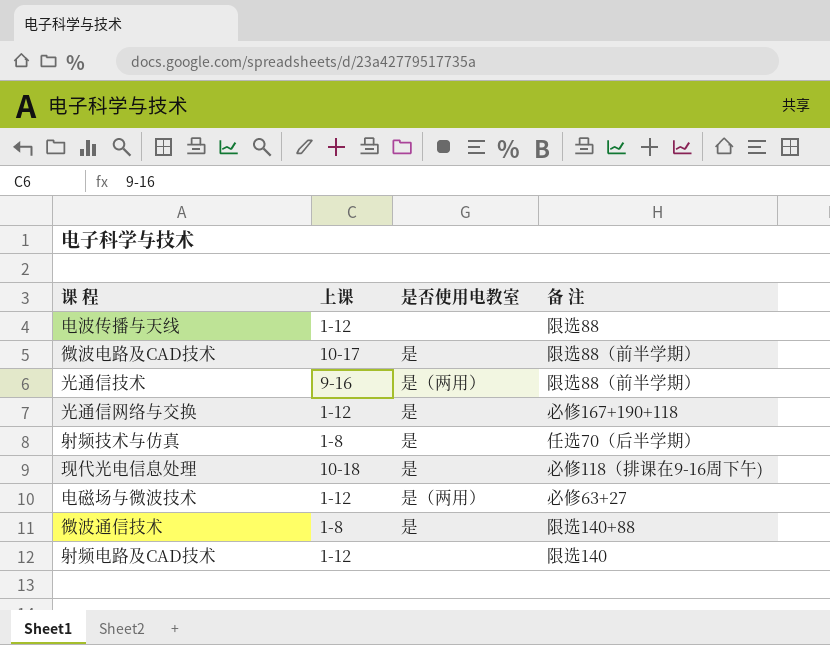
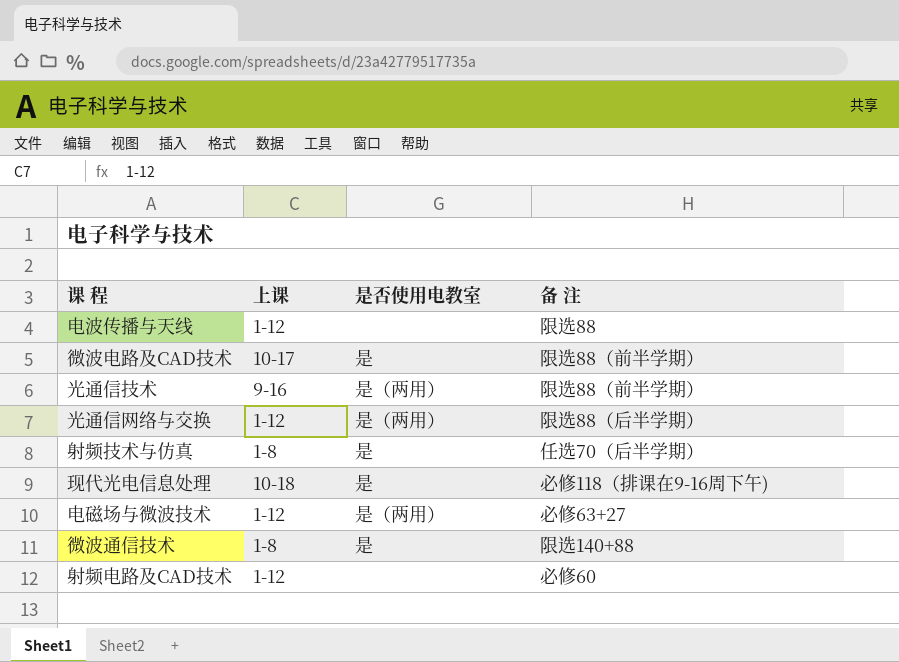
光通信网络与交换 | 是否使用电教室: 是 -> 是（两用）
光通信网络与交换 | 备 注: 必修167+190+118 -> 限选88（后半学期）
射频电路及CAD技术 | 备 注: 限选140 -> 必修60

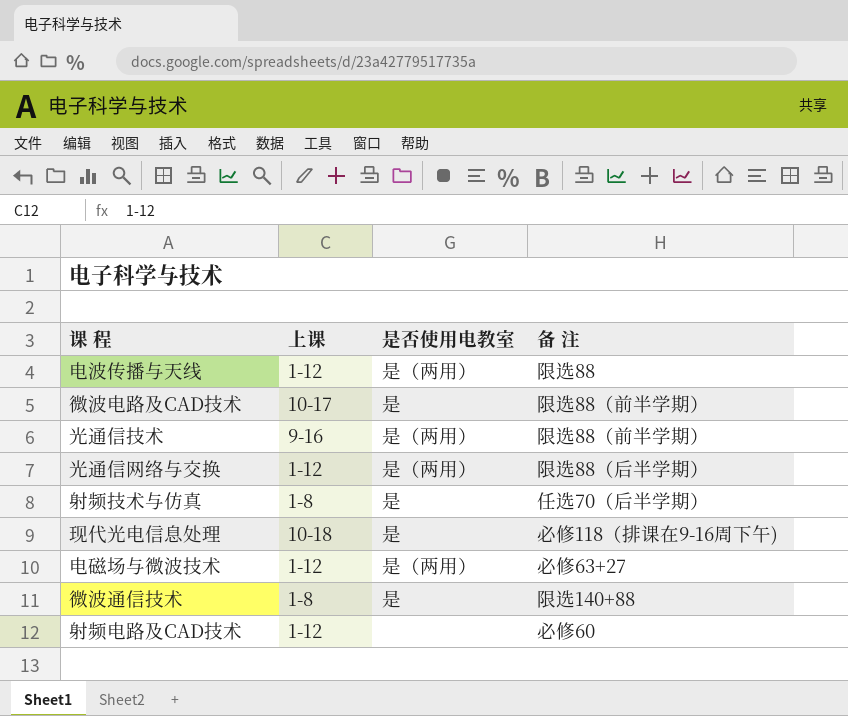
电波传播与天线 | 是否使用电教室: none -> 是（两用）

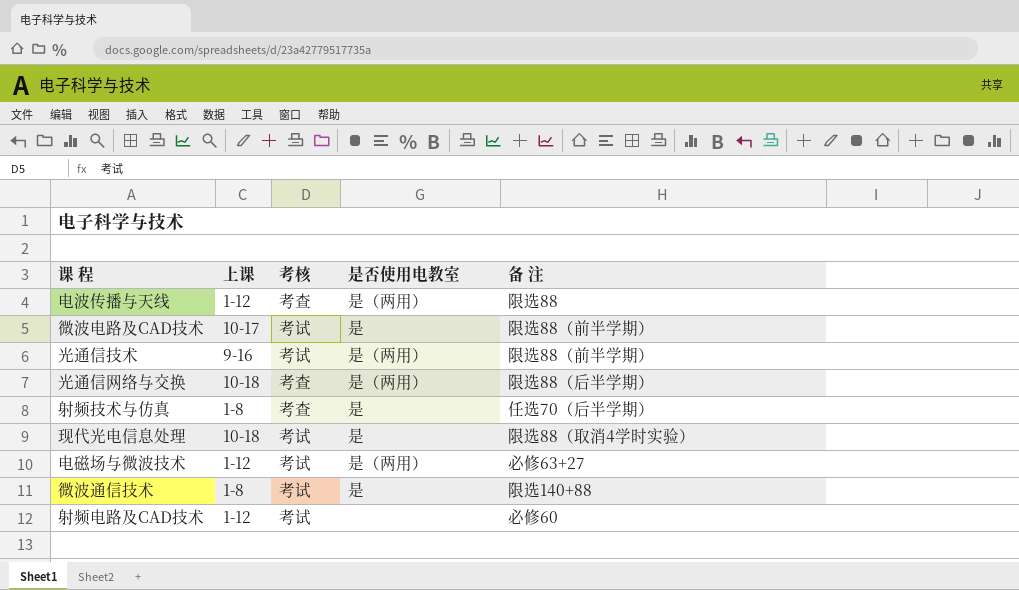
column 考核 | position: none -> 3
光通信网络与交换 | 上课: 1-12 -> 10-18
现代光电信息处理 | 备 注: 必修118（排课在9-16周下午) -> 限选88（取消4学时实验）

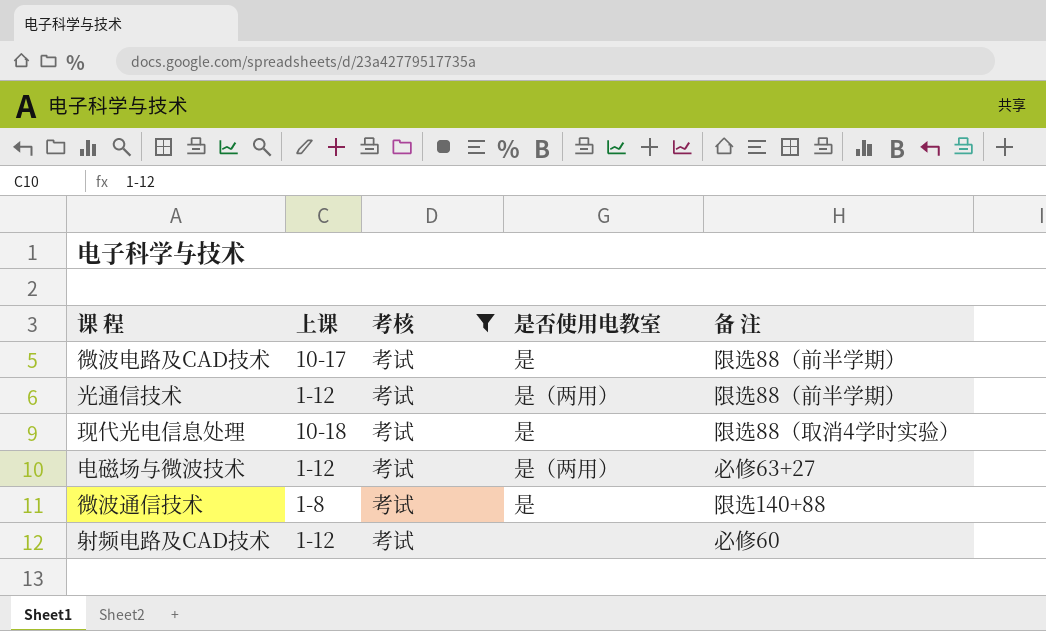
filter: none -> 考核 = 考试
光通信技术 | 上课: 9-16 -> 1-12

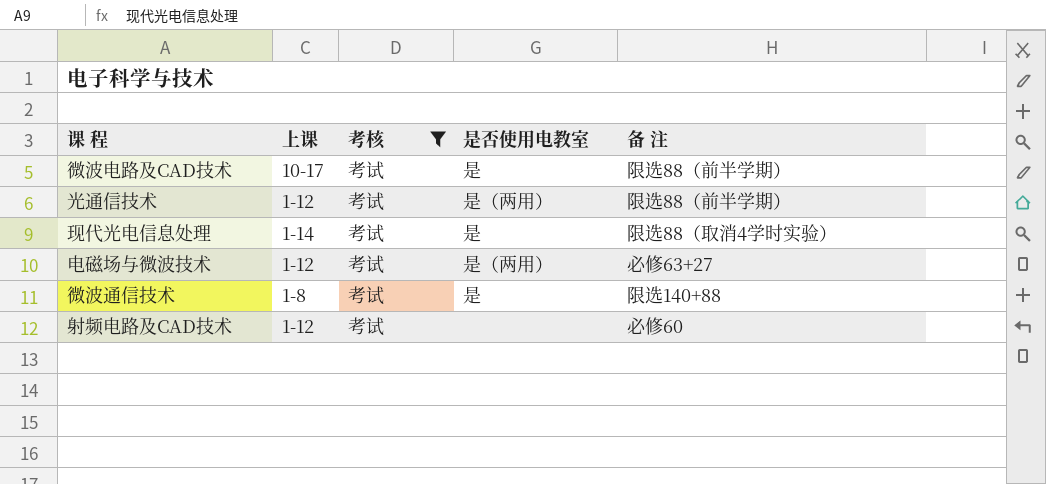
现代光电信息处理 | 上课: 10-18 -> 1-14

